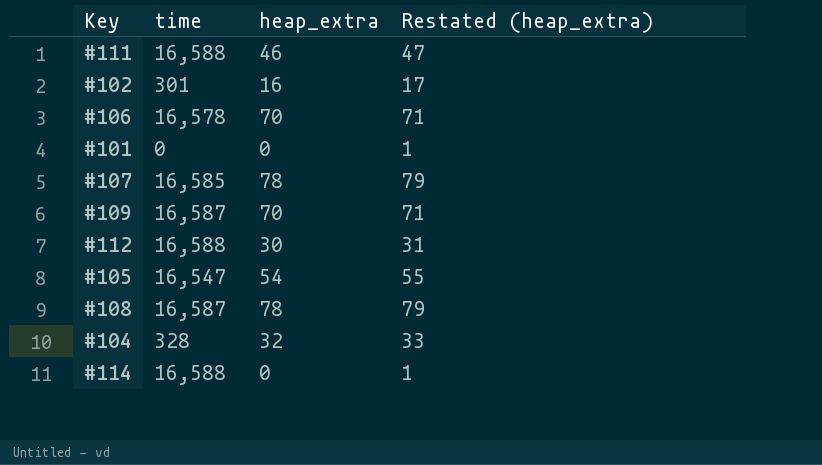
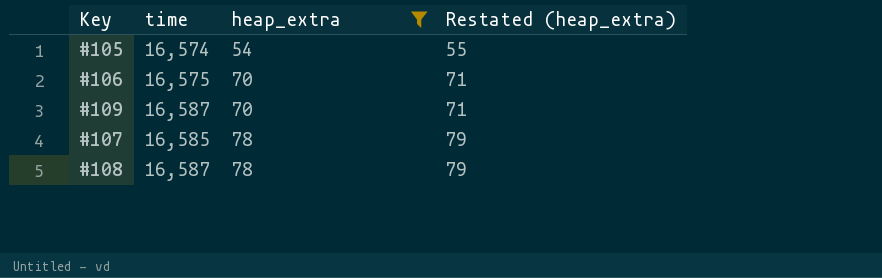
filter: none -> heap_extra >= 54
row order: none -> heap_extra ascending
#105 | time: 16,547 -> 16,574
#106 | time: 16,578 -> 16,575

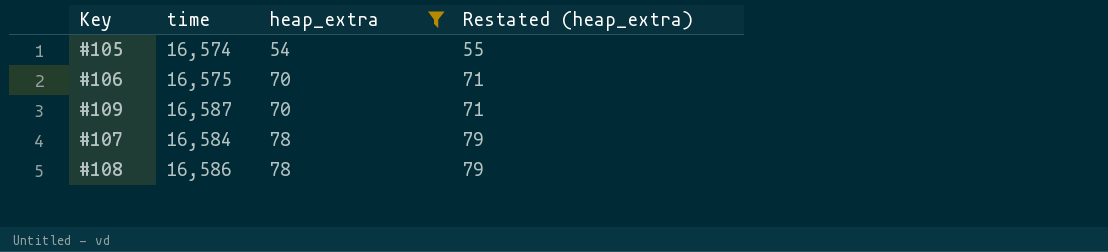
#107 | time: 16,585 -> 16,584
#108 | time: 16,587 -> 16,586

